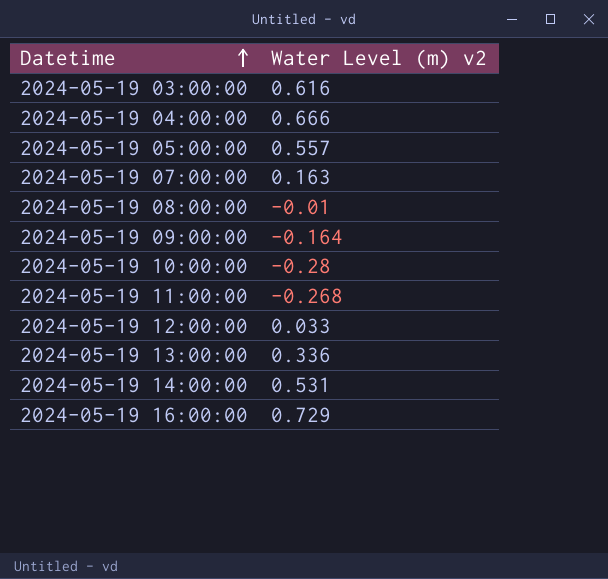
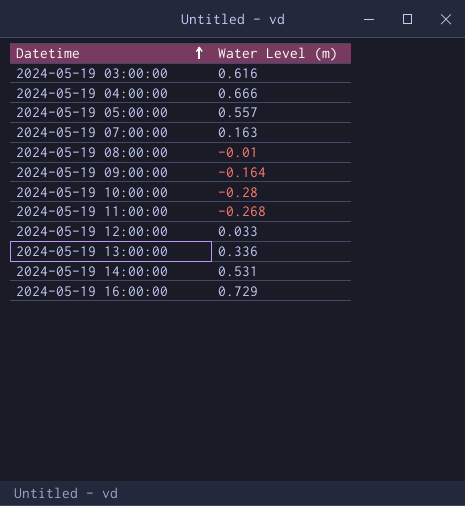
column name: Water Level (m) v2 -> Water Level (m)

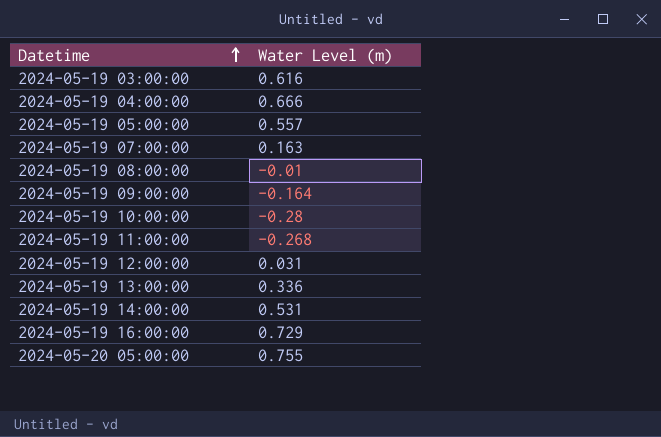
2024-05-19 12:00:00 | Water Level (m): 0.033 -> 0.031
row 2024-05-20 05:00:00: none -> 0.755

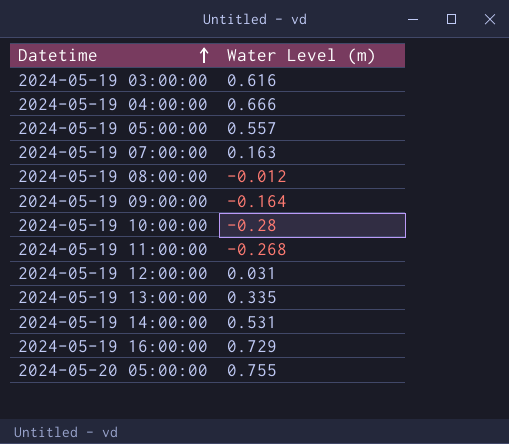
2024-05-19 08:00:00 | Water Level (m): -0.01 -> -0.012
2024-05-19 13:00:00 | Water Level (m): 0.336 -> 0.335

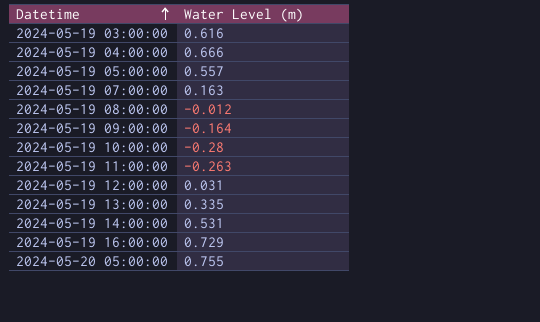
2024-05-19 11:00:00 | Water Level (m): -0.268 -> -0.263

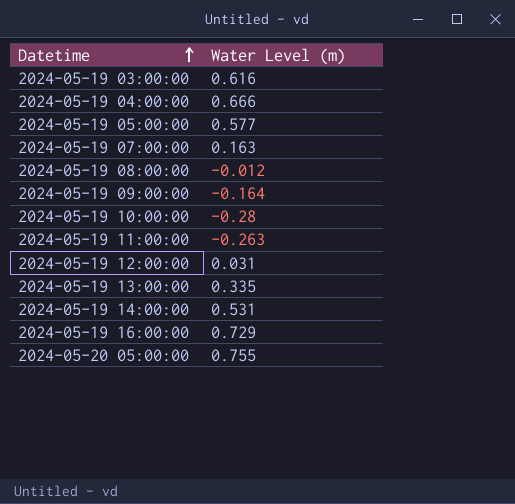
2024-05-19 05:00:00 | Water Level (m): 0.557 -> 0.577

